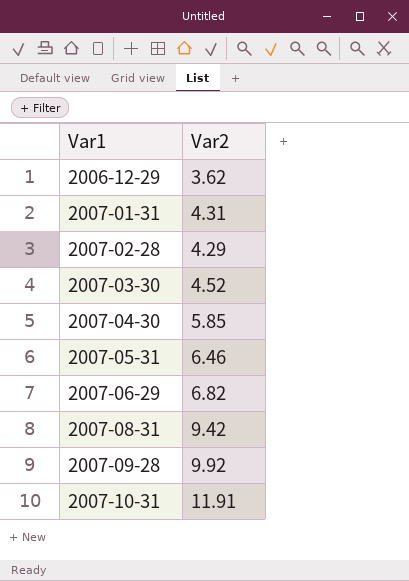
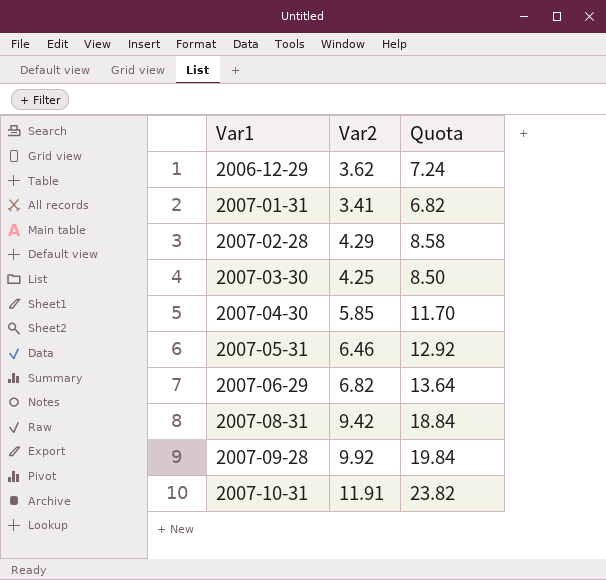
column Quota | formula: none -> [Var2] * 2
2007-01-31 | Var2: 4.31 -> 3.41
2007-03-30 | Var2: 4.52 -> 4.25

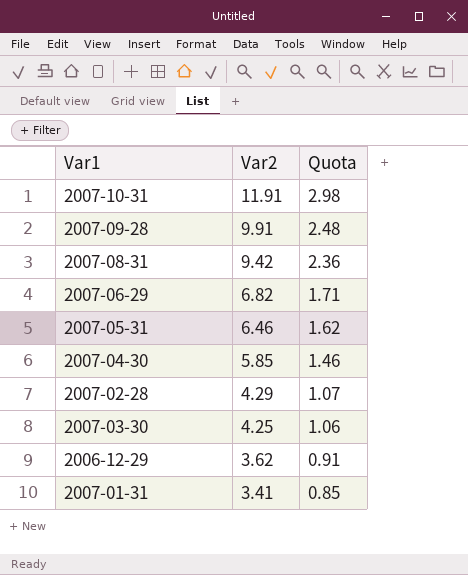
row order: Var1 ascending -> Var2 descending
column Quota | formula: [Var2] * 2 -> [Var2] * 0.25
2007-09-28 | Var2: 9.92 -> 9.91

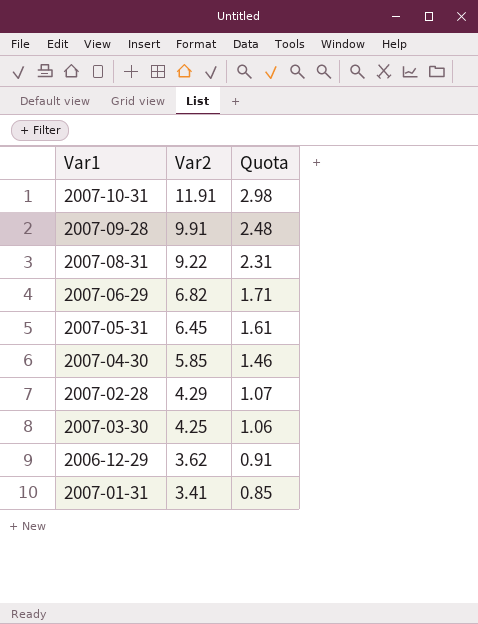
2007-08-31 | Var2: 9.42 -> 9.22
2007-08-31 | Quota: 2.36 -> 2.31
2007-05-31 | Var2: 6.46 -> 6.45
2007-05-31 | Quota: 1.62 -> 1.61

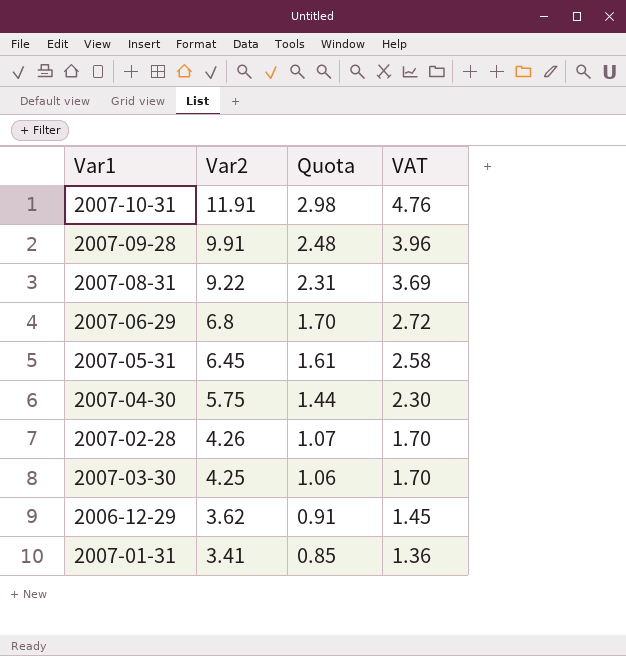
column VAT | formula: none -> [Var2] * 0.4
2007-06-29 | Var2: 6.82 -> 6.8
2007-06-29 | Quota: 1.71 -> 1.70
2007-04-30 | Var2: 5.85 -> 5.75
2007-04-30 | Quota: 1.46 -> 1.44
2007-02-28 | Var2: 4.29 -> 4.26

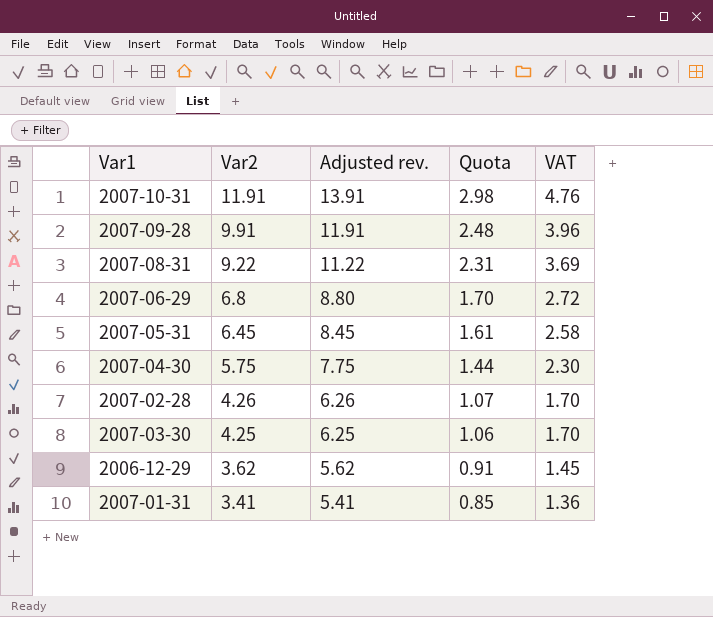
column Adjusted rev. | formula: none -> [Var2] + 2

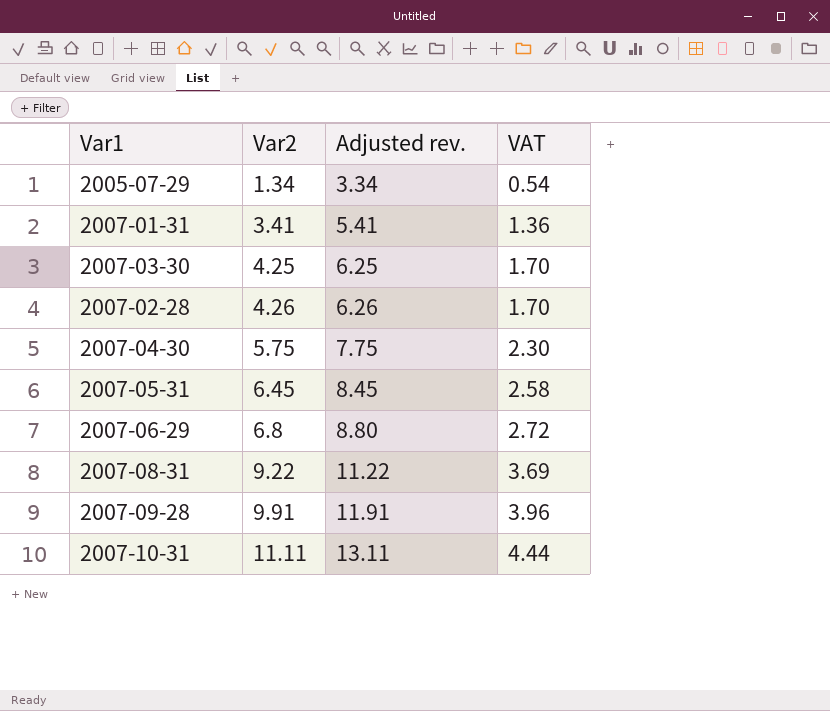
row order: Var2 descending -> Var2 ascending
column Quota | formula: [Var2] * 0.25 -> none
row 2006-12-29: 3.62 | 5.62 | 0.91 | 1.45 -> none
row 2005-07-29: none -> 1.34 | 3.34 | 0.54
2007-10-31 | Var2: 11.91 -> 11.11
2007-10-31 | Adjusted rev.: 13.91 -> 13.11
2007-10-31 | VAT: 4.76 -> 4.44

